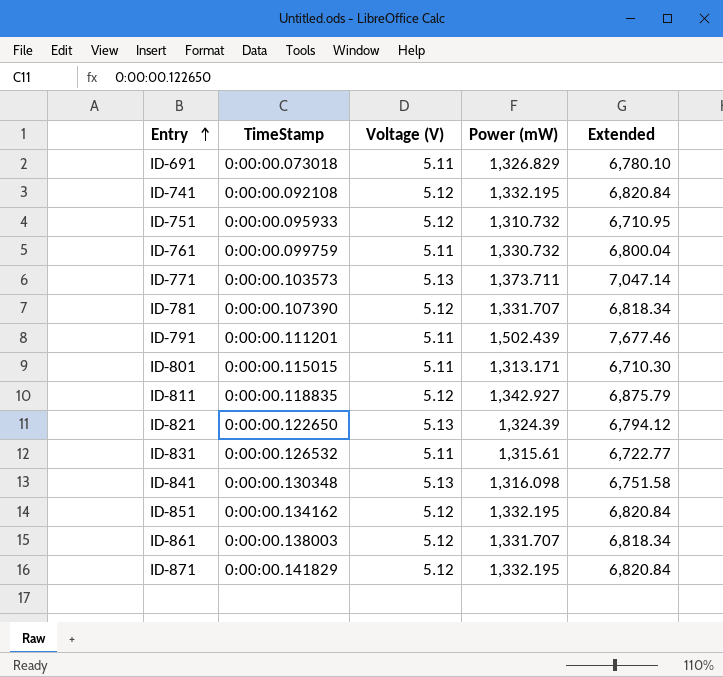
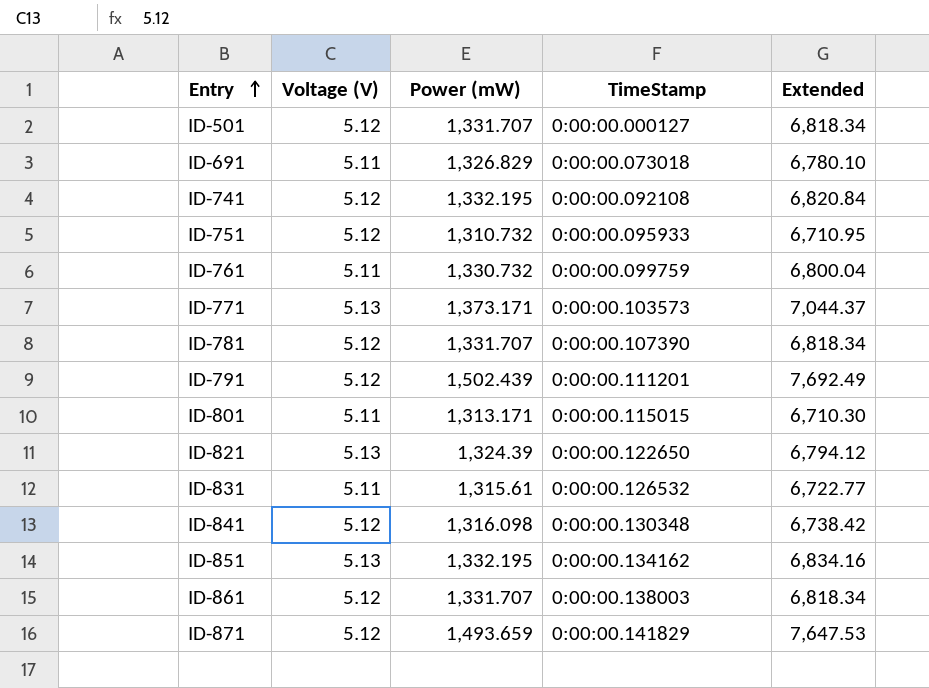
column TimeStamp | position: 2 -> 4
row ID-811: 0:00:00.118835 | 5.12 | 1,342.927 | 6,875.79 -> none
row ID-501: none -> 5.12 | 1,331.707 | 0:00:00.000127 | 6,818.34
ID-771 | Power (mW): 1,373.711 -> 1,373.171
ID-771 | Extended: 7,047.14 -> 7,044.37
ID-791 | Voltage (V): 5.11 -> 5.12
ID-791 | Extended: 7,677.46 -> 7,692.49
ID-841 | Voltage (V): 5.13 -> 5.12
ID-841 | Extended: 6,751.58 -> 6,738.42
ID-851 | Voltage (V): 5.12 -> 5.13
ID-851 | Extended: 6,820.84 -> 6,834.16
ID-871 | Power (mW): 1,332.195 -> 1,493.659
ID-871 | Extended: 6,820.84 -> 7,647.53

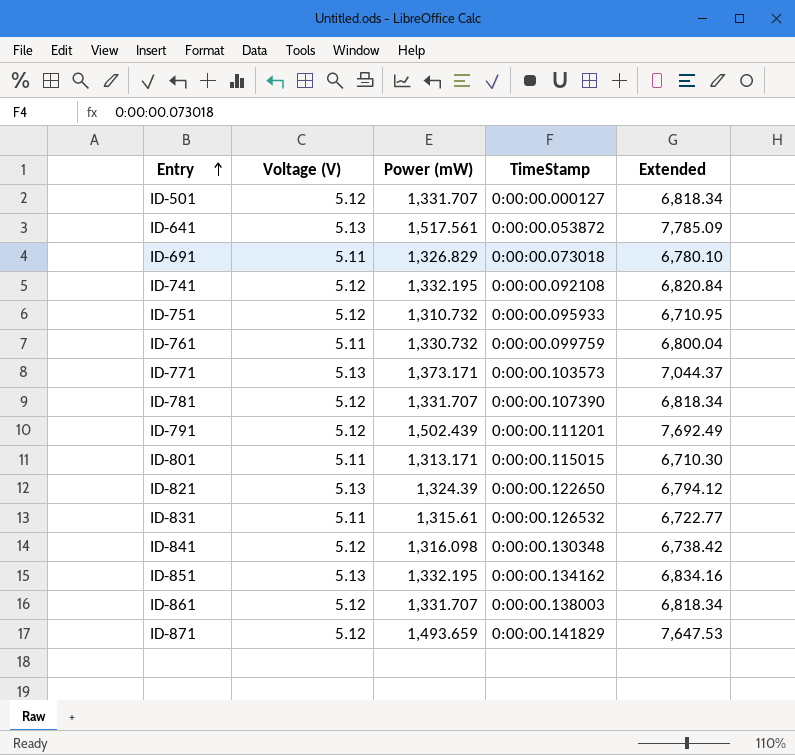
row ID-641: none -> 5.13 | 1,517.561 | 0:00:00.053872 | 7,785.09

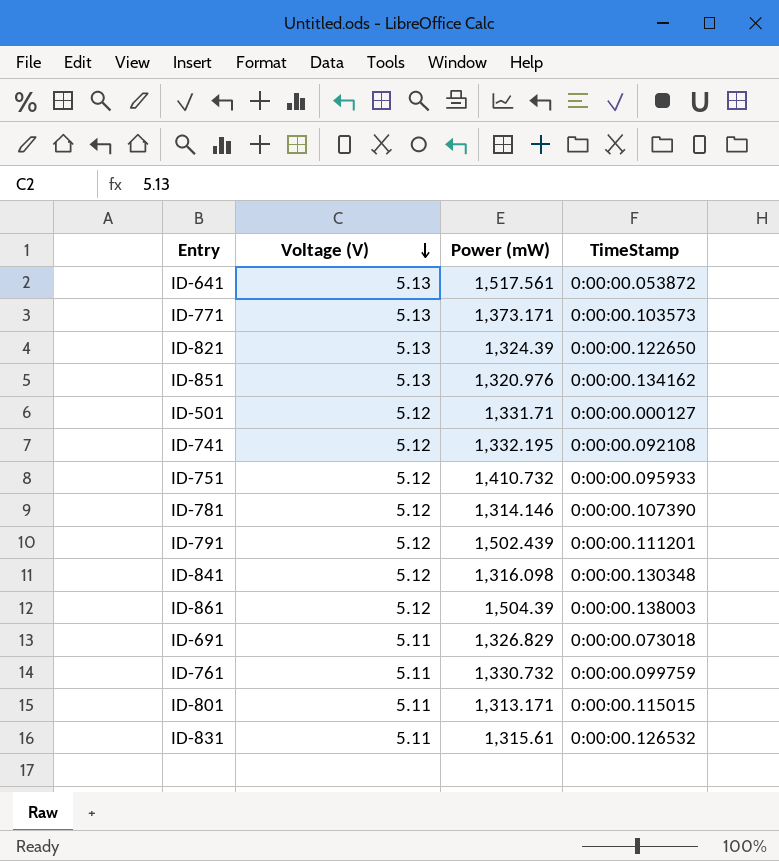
row order: Entry ascending -> Voltage (V) descending
column Extended | formula: [Voltage (V)] * [Power (mW)] -> none
row ID-871: 5.12 | 1,493.659 | 0:00:00.141829 | 7,647.53 -> none
ID-851 | Power (mW): 1,332.195 -> 1,320.976
ID-501 | Power (mW): 1,331.707 -> 1,331.71
ID-751 | Power (mW): 1,310.732 -> 1,410.732
ID-781 | Power (mW): 1,331.707 -> 1,314.146
ID-861 | Power (mW): 1,331.707 -> 1,504.39

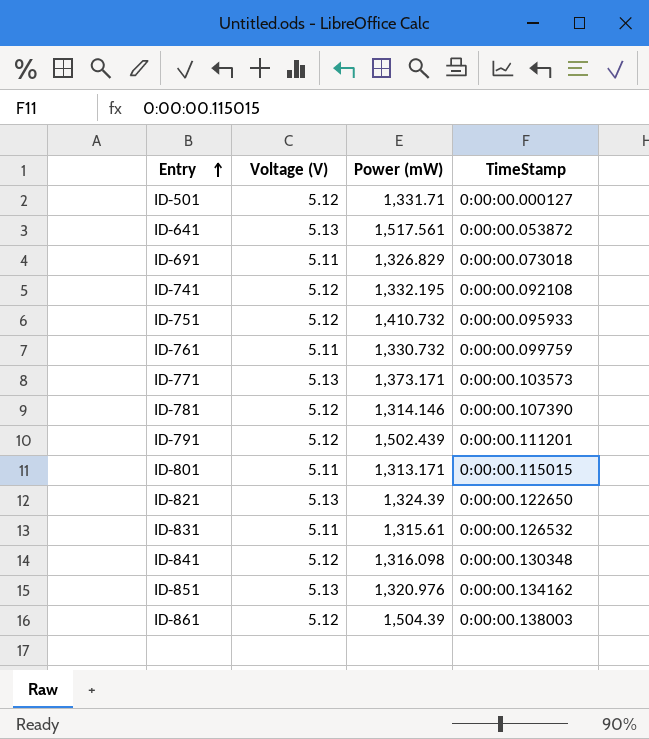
row order: Voltage (V) descending -> Entry ascending

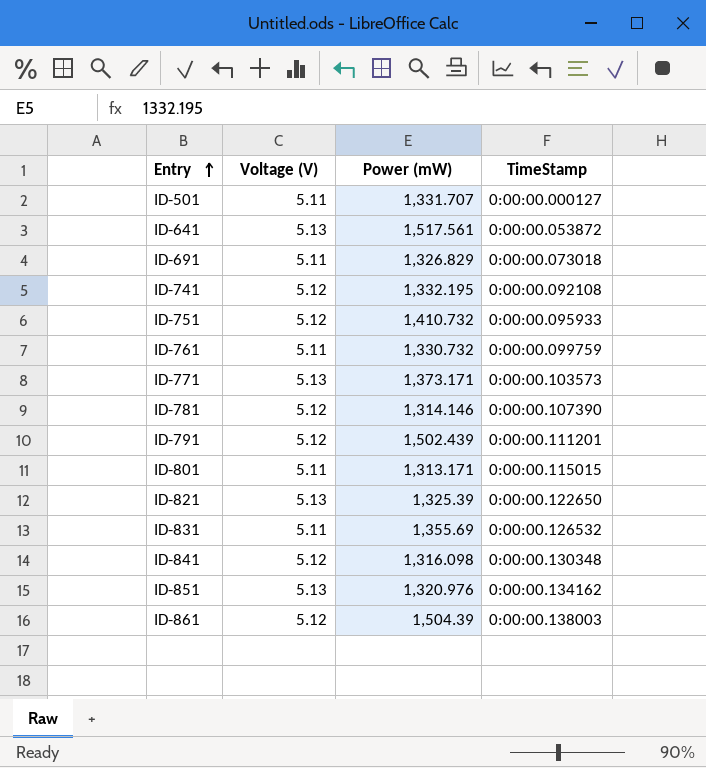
ID-501 | Voltage (V): 5.12 -> 5.11
ID-501 | Power (mW): 1,331.71 -> 1,331.707
ID-821 | Power (mW): 1,324.39 -> 1,325.39
ID-831 | Power (mW): 1,315.61 -> 1,355.69

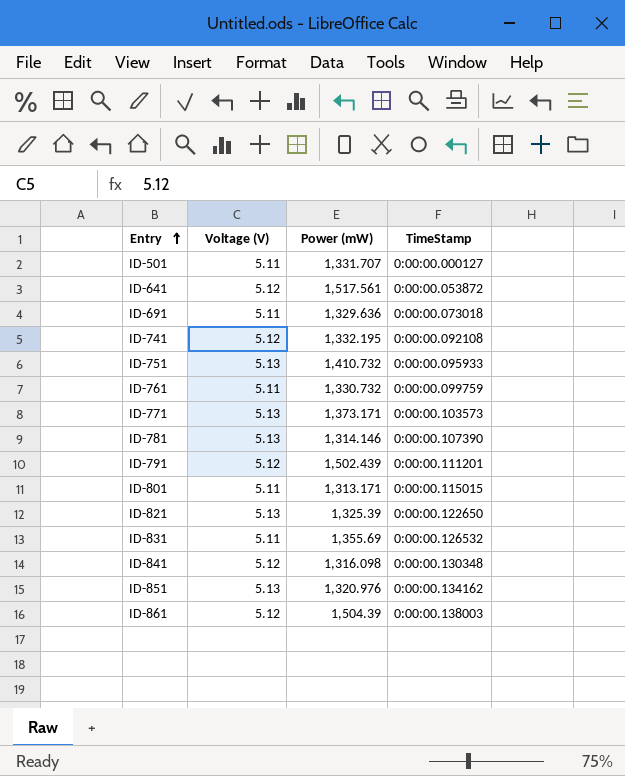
ID-641 | Voltage (V): 5.13 -> 5.12
ID-691 | Power (mW): 1,326.829 -> 1,329.636
ID-751 | Voltage (V): 5.12 -> 5.13
ID-781 | Voltage (V): 5.12 -> 5.13

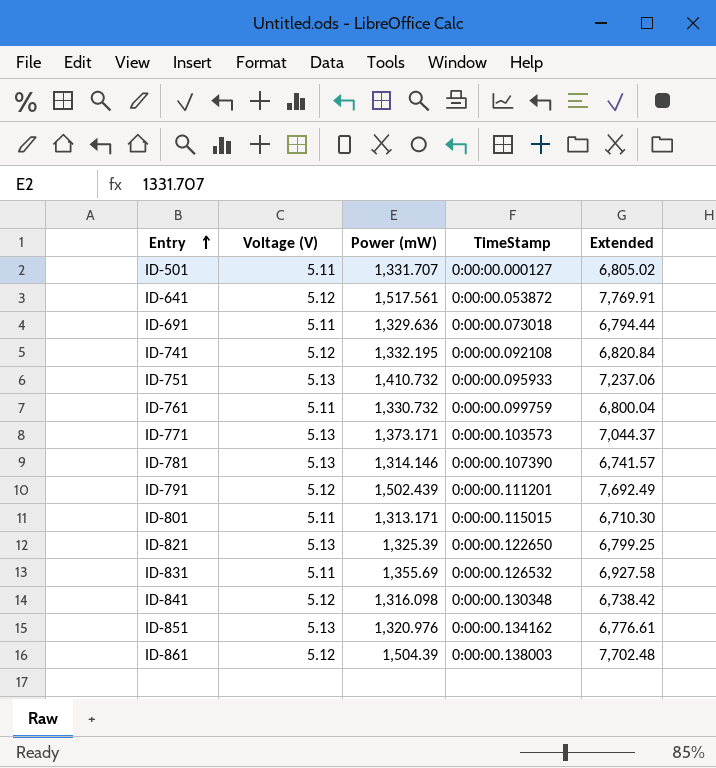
column Extended | formula: none -> [Voltage (V)] * [Power (mW)]

